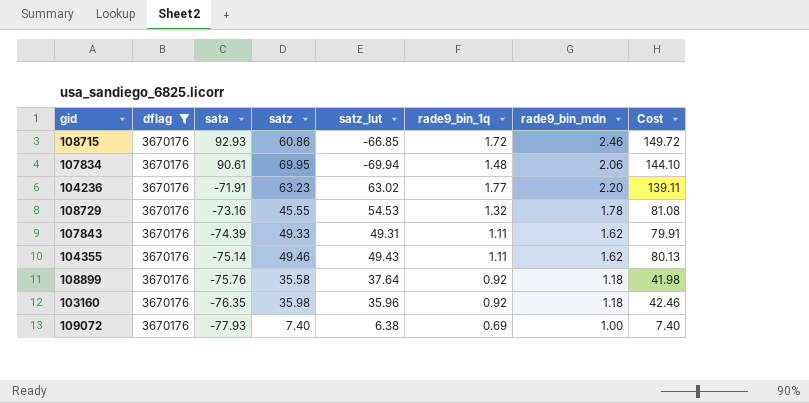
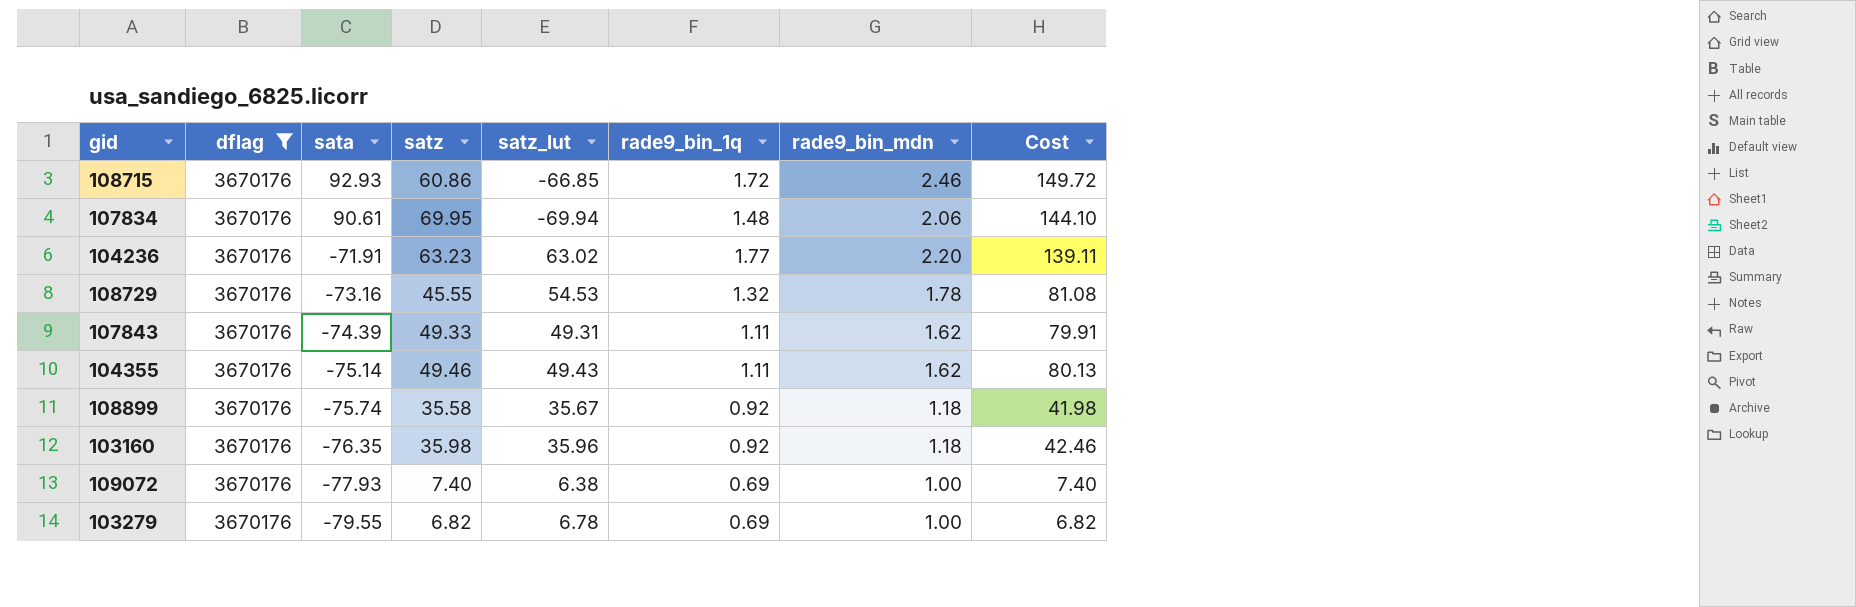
108899 | sata: -75.76 -> -75.74
108899 | satz_lut: 37.64 -> 35.67
row 103279: none -> 3670176 | -79.55 | 6.82 | 6.78 | 0.69 | 1.00 | 6.82

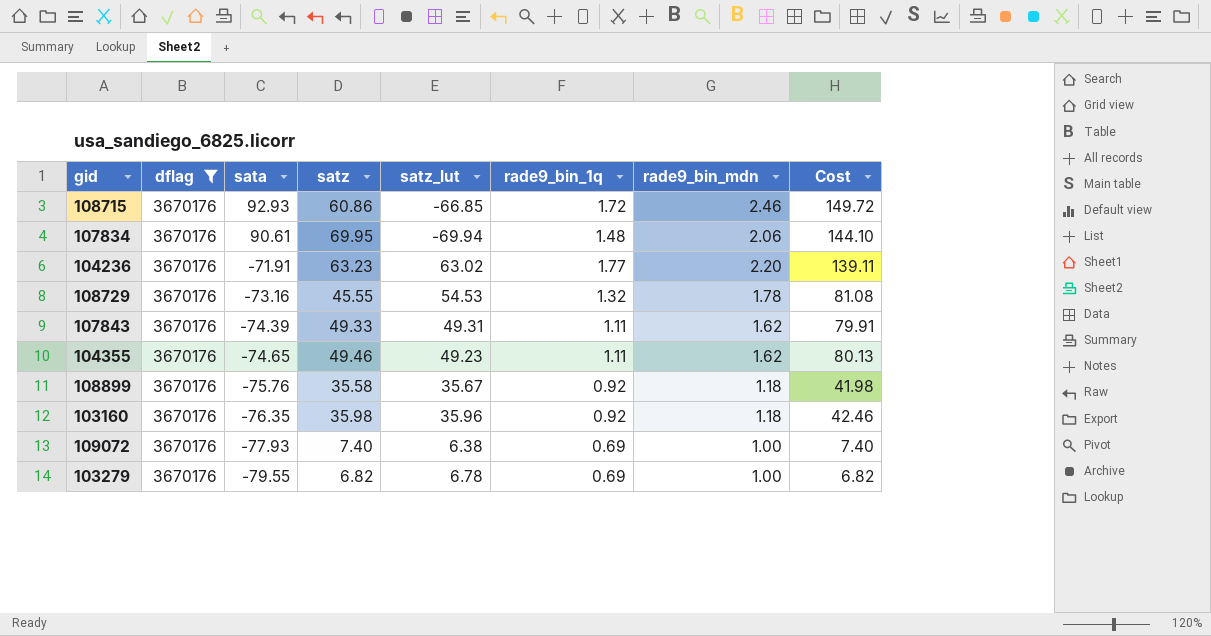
104355 | sata: -75.14 -> -74.65
104355 | satz_lut: 49.43 -> 49.23
108899 | sata: -75.74 -> -75.76

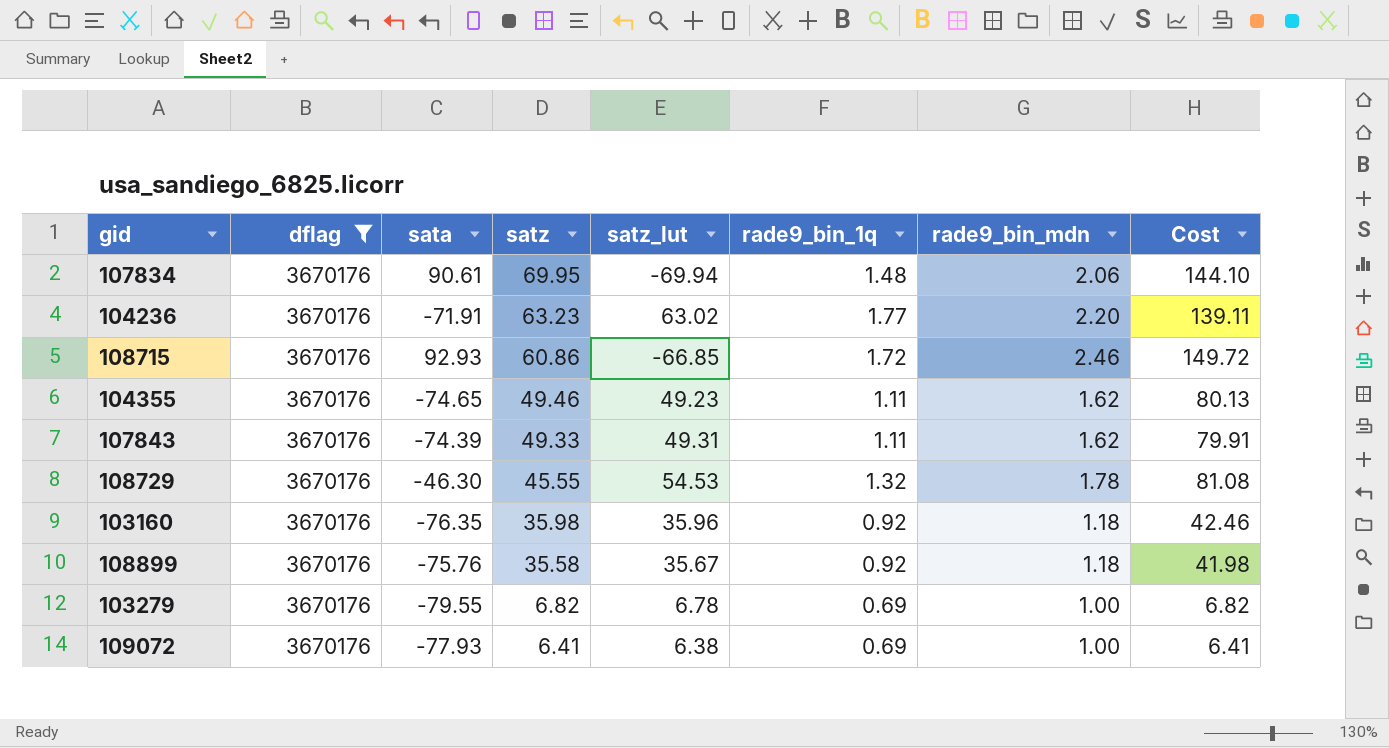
row order: sata descending -> satz descending
108729 | sata: -73.16 -> -46.30
109072 | satz: 7.40 -> 6.41
109072 | Cost: 7.40 -> 6.41

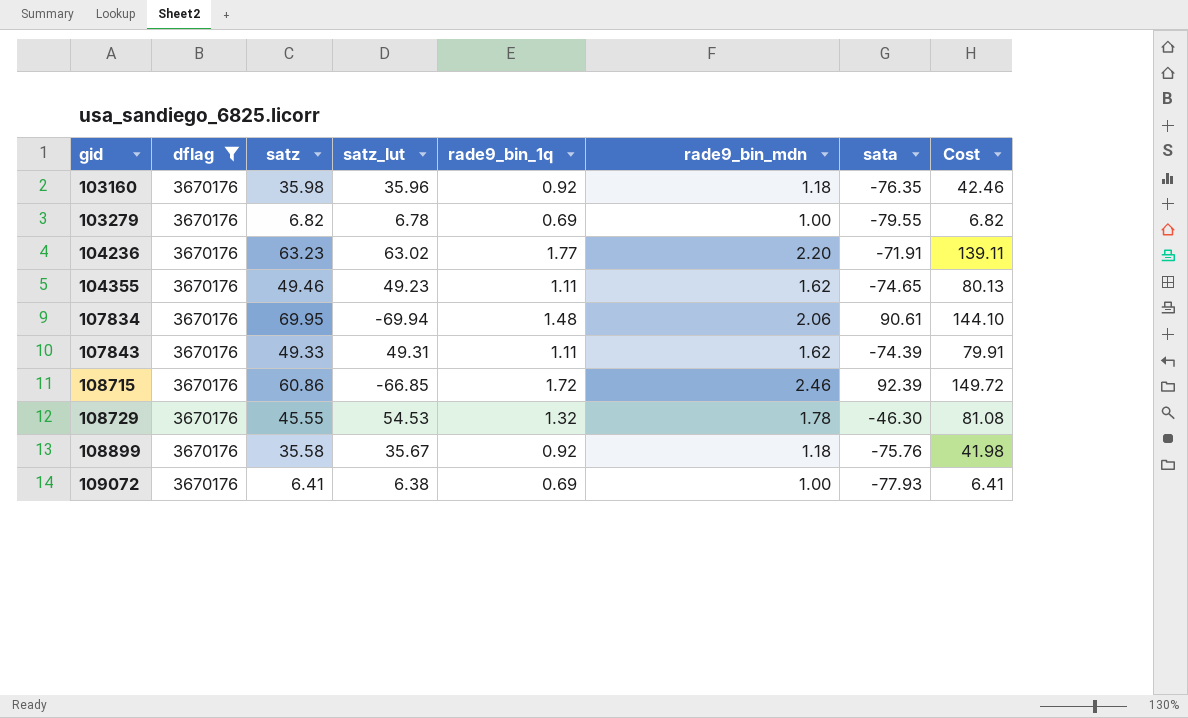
row order: satz descending -> gid ascending
column sata | position: 3 -> 7
108715 | sata: 92.93 -> 92.39

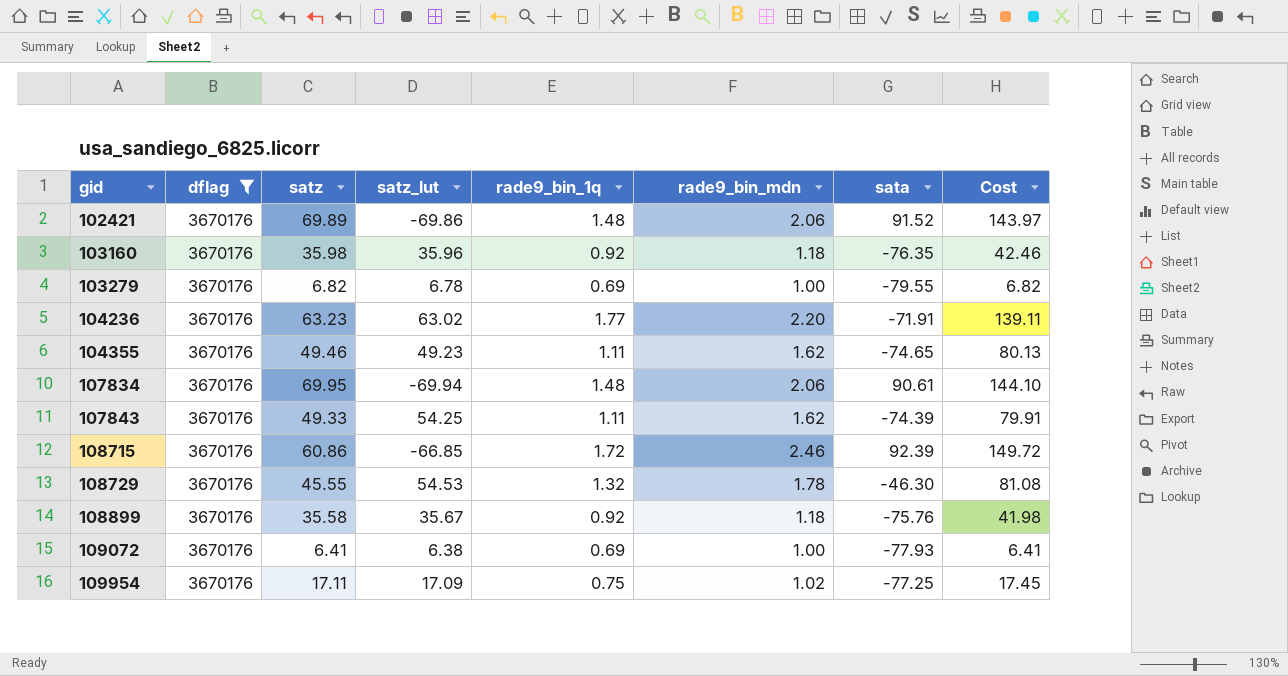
row 102421: none -> 3670176 | 69.89 | -69.86 | 1.48 | 2.06 | 91.52 | 143.97
107843 | satz_lut: 49.31 -> 54.25
row 109954: none -> 3670176 | 17.11 | 17.09 | 0.75 | 1.02 | -77.25 | 17.45

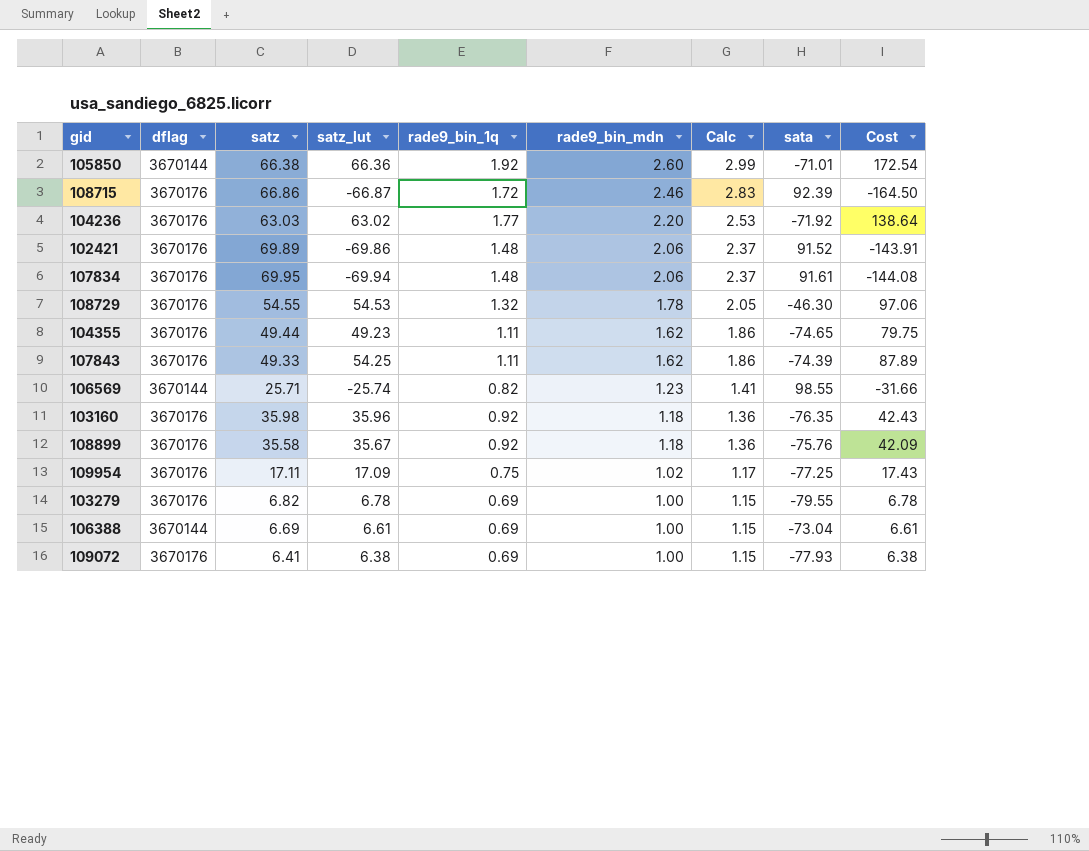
filter: dflag = 3670176 -> none
row order: gid ascending -> rade9_bin_mdn descending
column Calc | formula: none -> [rade9_bin_mdn] * 1.15
column Cost | formula: [satz] * [rade9_bin_mdn] -> [satz_lut] * [rade9_bin_mdn]
108715 | satz: 60.86 -> 66.86
108715 | satz_lut: -66.85 -> -66.87
104236 | satz: 63.23 -> 63.03
104236 | sata: -71.91 -> -71.92
107834 | sata: 90.61 -> 91.61
108729 | satz: 45.55 -> 54.55
104355 | satz: 49.46 -> 49.44

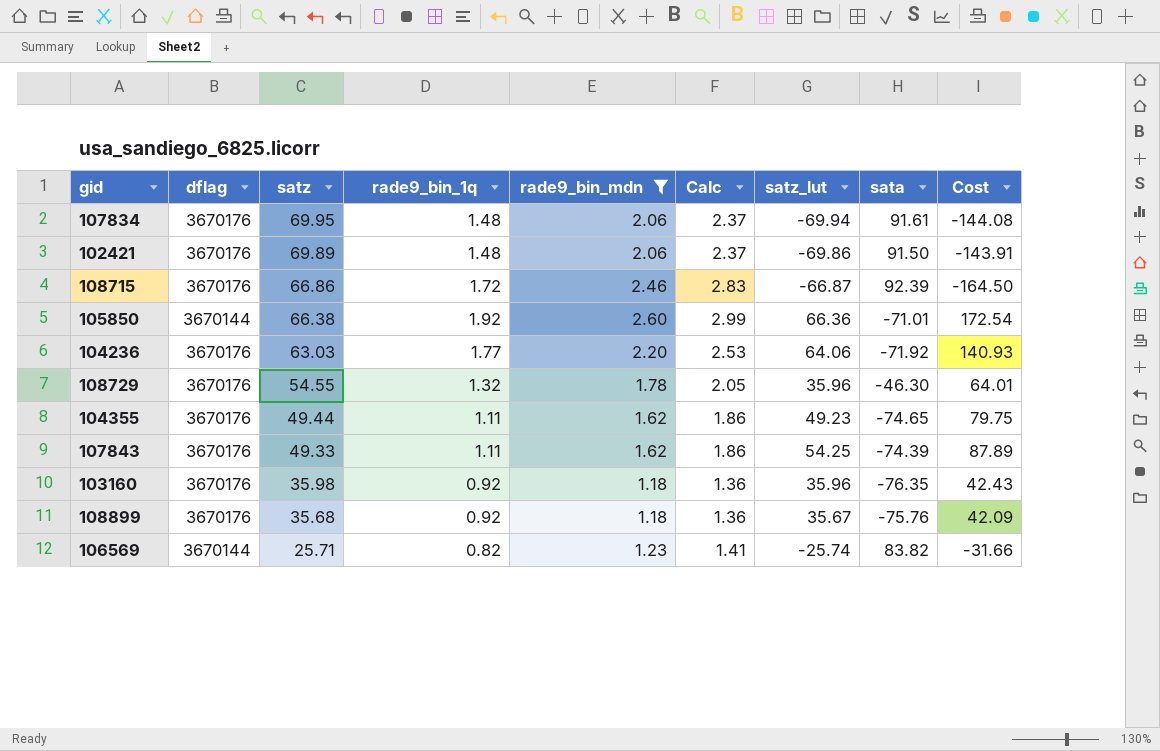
filter: none -> rade9_bin_mdn >= 1.18
row order: rade9_bin_mdn descending -> satz descending
column satz_lut | position: 4 -> 7
102421 | sata: 91.52 -> 91.50
104236 | satz_lut: 63.02 -> 64.06
104236 | Cost: 138.64 -> 140.93
108729 | satz_lut: 54.53 -> 35.96
108729 | Cost: 97.06 -> 64.01
108899 | satz: 35.58 -> 35.68
106569 | sata: 98.55 -> 83.82

